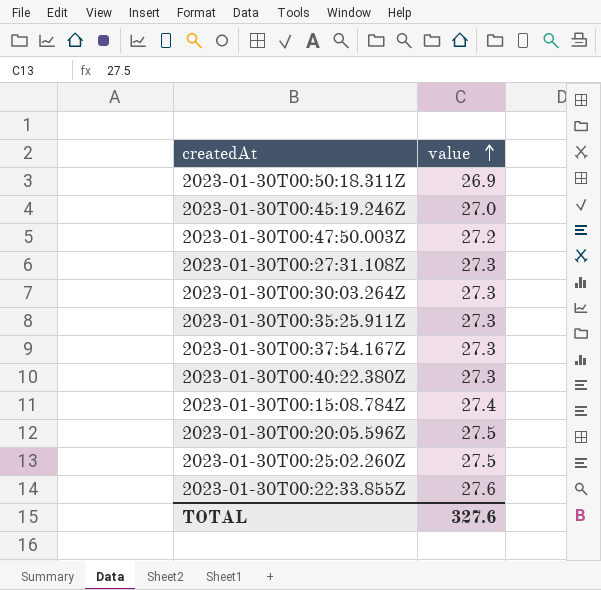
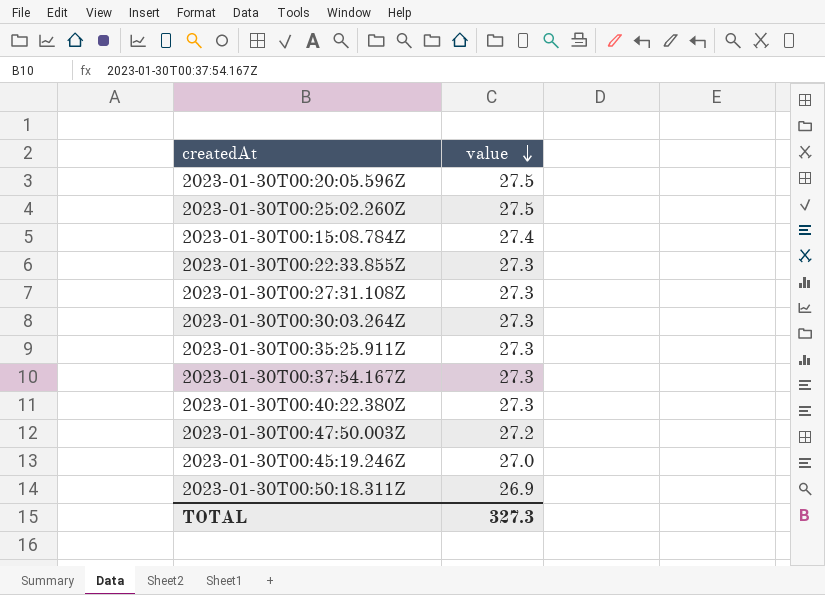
row order: value ascending -> value descending
2023-01-30T00:22:33.855Z | value: 27.6 -> 27.3
TOTAL | value: 327.6 -> 327.3

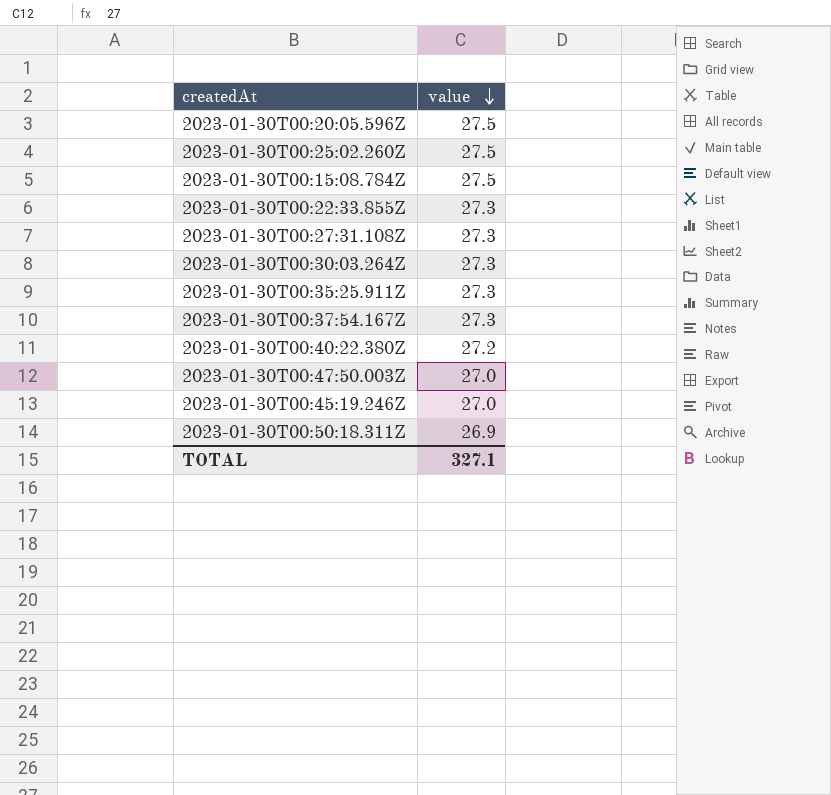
2023-01-30T00:15:08.784Z | value: 27.4 -> 27.5
2023-01-30T00:40:22.380Z | value: 27.3 -> 27.2
2023-01-30T00:47:50.003Z | value: 27.2 -> 27.0
TOTAL | value: 327.3 -> 327.1

